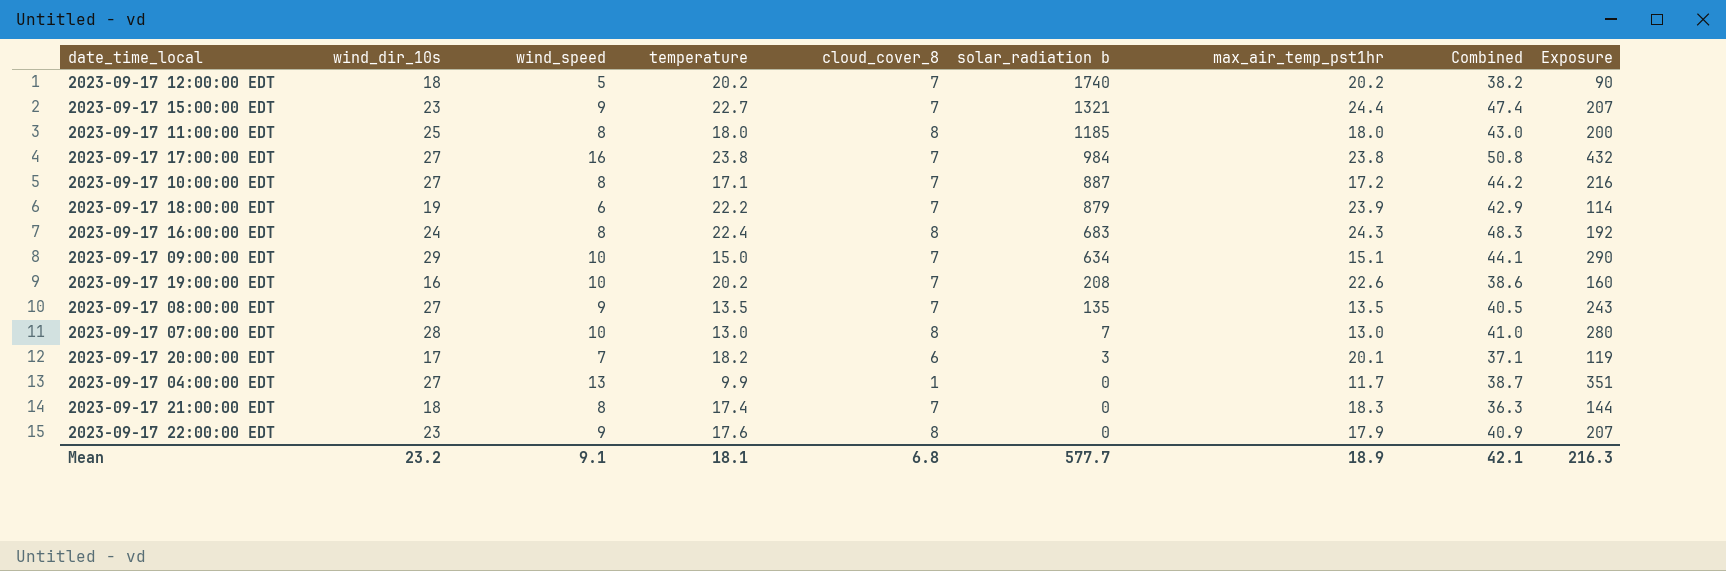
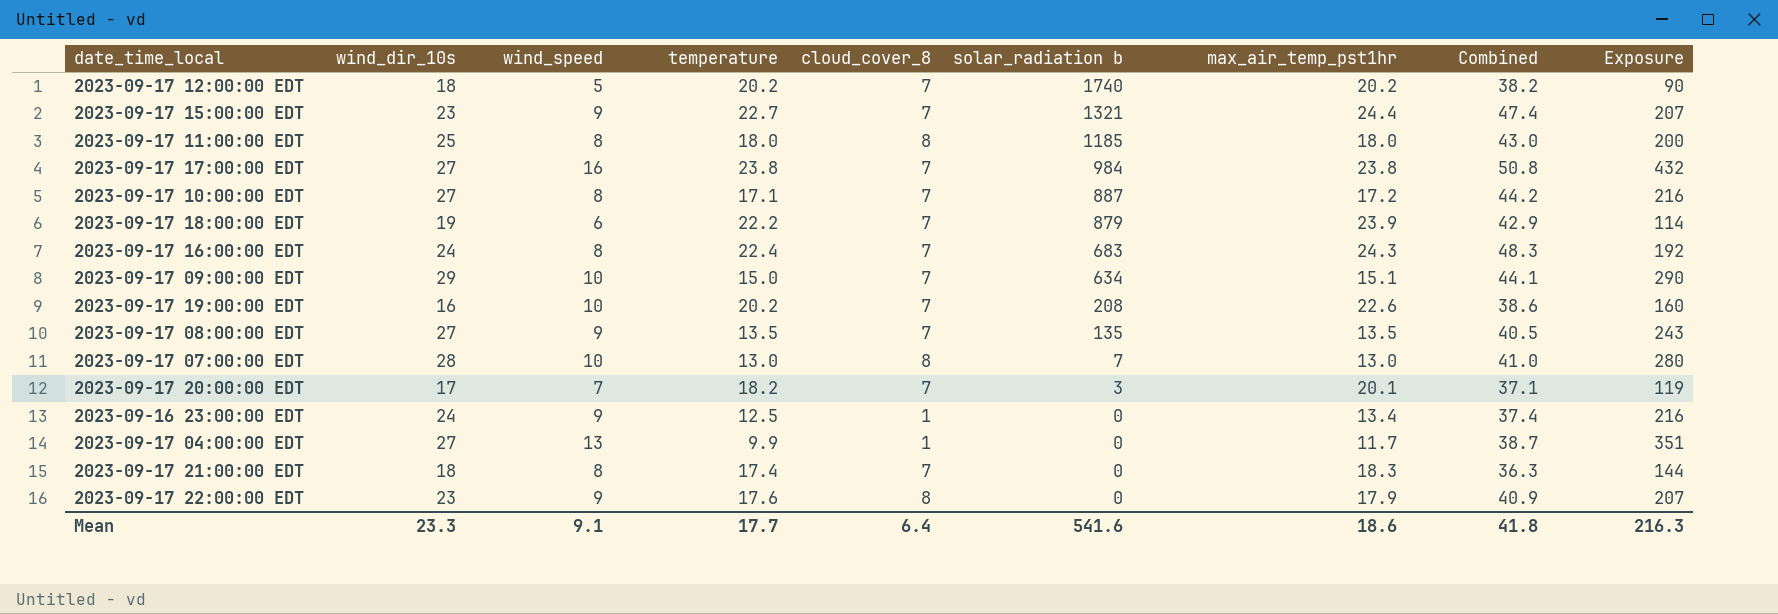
2023-09-17 16:00:00 EDT | cloud_cover_8: 8 -> 7
2023-09-17 20:00:00 EDT | cloud_cover_8: 6 -> 7
row 2023-09-16 23:00:00 EDT: none -> 24 | 9 | 12.5 | 1 | 0 | 13.4 | 37.4 | 216
Mean | wind_dir_10s: 23.2 -> 23.3
Mean | temperature: 18.1 -> 17.7
Mean | cloud_cover_8: 6.8 -> 6.4
Mean | solar_radiation b: 577.7 -> 541.6
Mean | max_air_temp_pst1hr: 18.9 -> 18.6
Mean | Combined: 42.1 -> 41.8

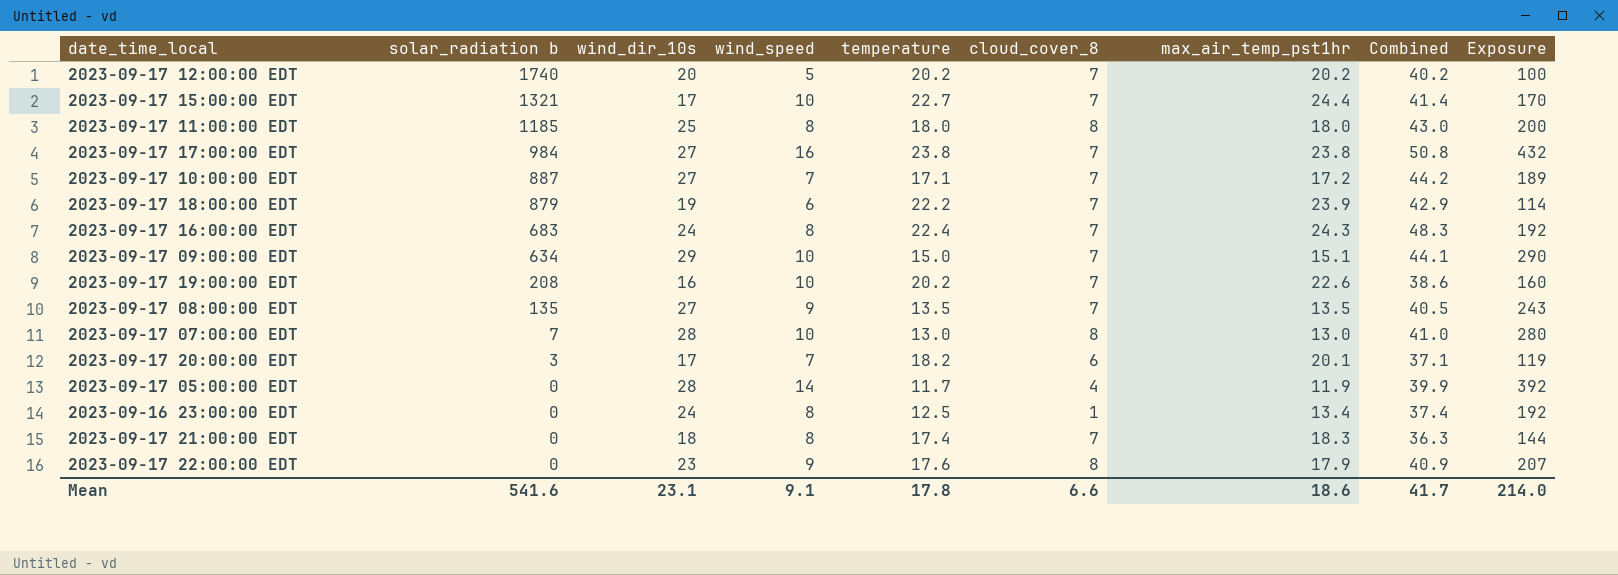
column solar_radiation b | position: 6 -> 2
row 2023-09-17 04:00:00 EDT: 27 | 13 | 9.9 | 1 | 0 | 11.7 | 38.7 | 351 -> none
2023-09-17 12:00:00 EDT | wind_dir_10s: 18 -> 20
2023-09-17 12:00:00 EDT | Combined: 38.2 -> 40.2
2023-09-17 12:00:00 EDT | Exposure: 90 -> 100
2023-09-17 15:00:00 EDT | wind_dir_10s: 23 -> 17
2023-09-17 15:00:00 EDT | wind_speed: 9 -> 10
2023-09-17 15:00:00 EDT | Combined: 47.4 -> 41.4
2023-09-17 15:00:00 EDT | Exposure: 207 -> 170
2023-09-17 10:00:00 EDT | wind_speed: 8 -> 7
2023-09-17 10:00:00 EDT | Exposure: 216 -> 189
2023-09-17 20:00:00 EDT | cloud_cover_8: 7 -> 6
row 2023-09-17 05:00:00 EDT: none -> 0 | 28 | 14 | 11.7 | 4 | 11.9 | 39.9 | 392
2023-09-16 23:00:00 EDT | wind_speed: 9 -> 8
2023-09-16 23:00:00 EDT | Exposure: 216 -> 192
Mean | wind_dir_10s: 23.3 -> 23.1
Mean | temperature: 17.7 -> 17.8
Mean | cloud_cover_8: 6.4 -> 6.6
Mean | Combined: 41.8 -> 41.7
Mean | Exposure: 216.3 -> 214.0

